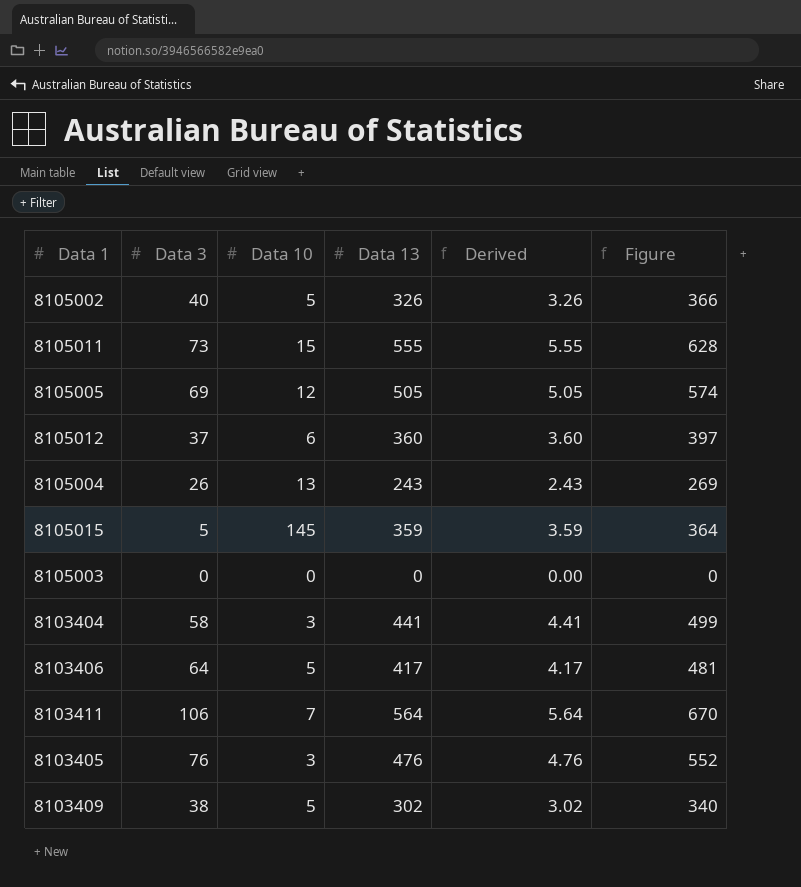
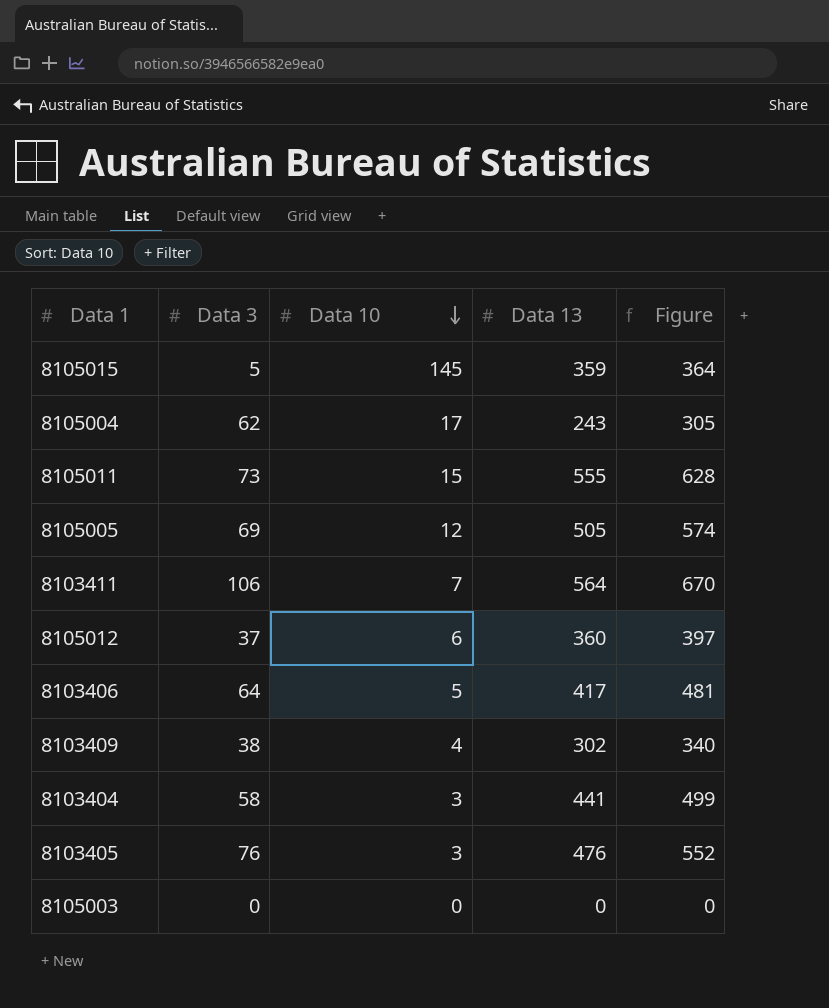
row order: none -> Data 10 descending
column Derived | formula: [Data 13] * 0.01 -> none
row 8105002: 40 | 5 | 326 | 3.26 | 366 -> none
8105004 | Data 3: 26 -> 62
8105004 | Data 10: 13 -> 17
8105004 | Figure: 269 -> 305
8103409 | Data 10: 5 -> 4

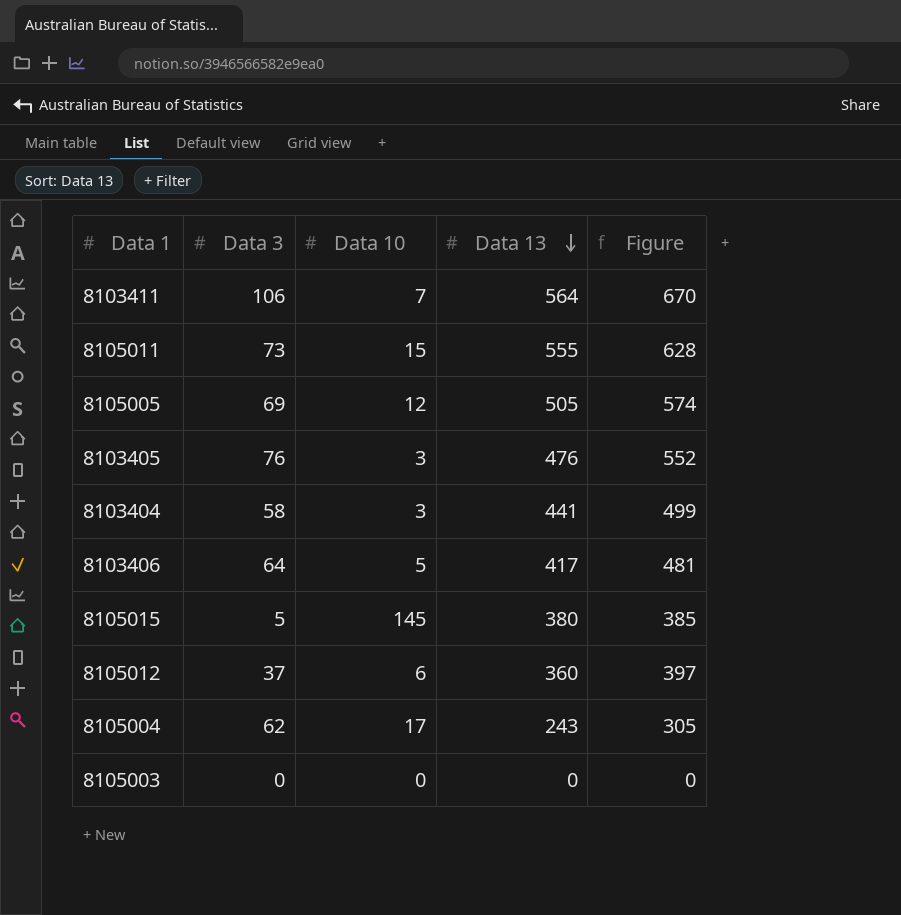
row order: Data 10 descending -> Data 13 descending
row 8103409: 38 | 4 | 302 | 340 -> none
8105015 | Data 13: 359 -> 380
8105015 | Figure: 364 -> 385

